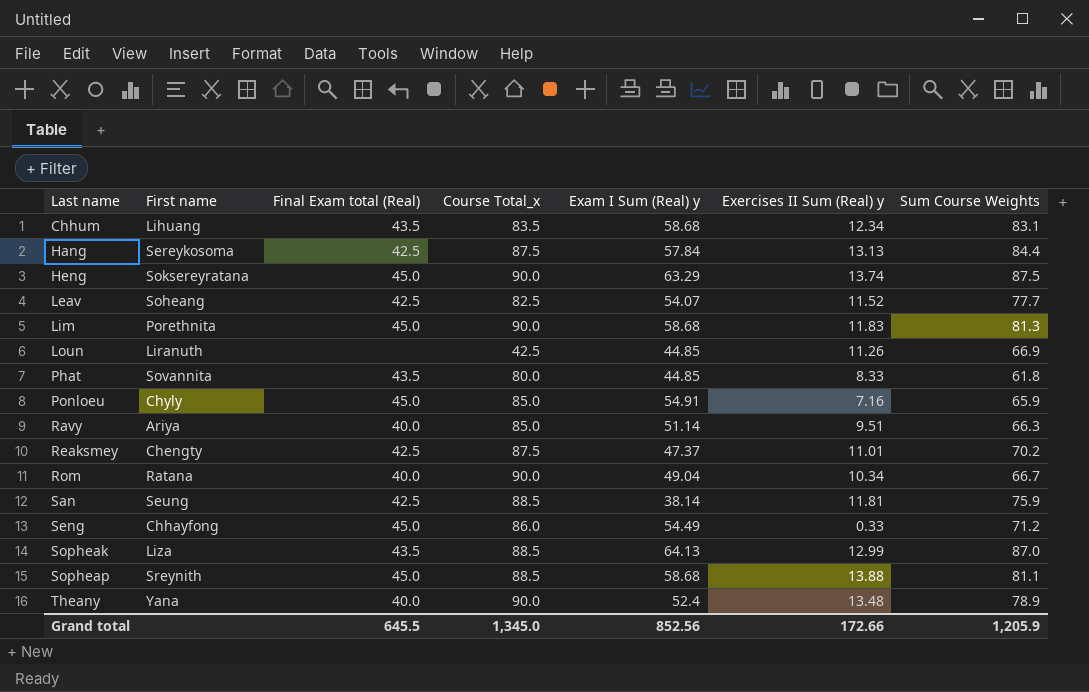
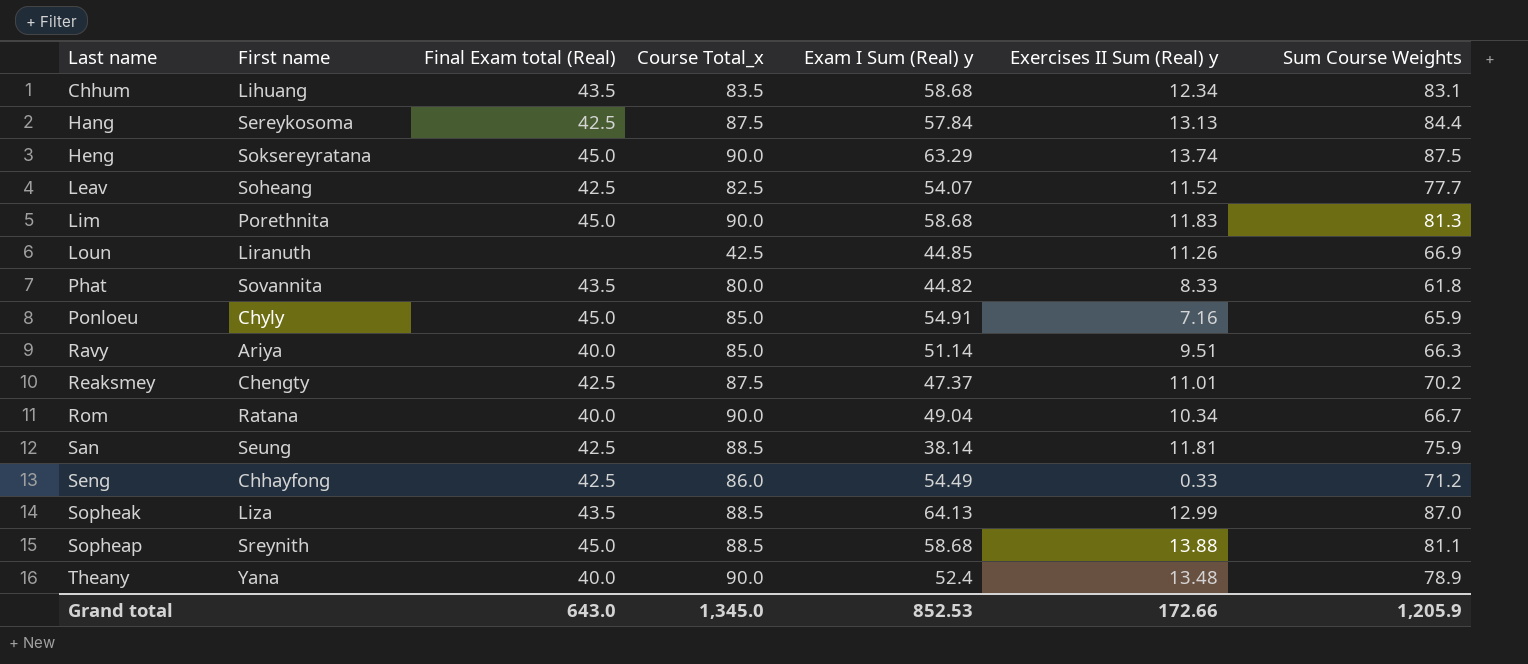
Phat | Exam I Sum (Real) y: 44.85 -> 44.82
Seng | Final Exam total (Real): 45.0 -> 42.5
Grand total | Final Exam total (Real): 645.5 -> 643.0
Grand total | Exam I Sum (Real) y: 852.56 -> 852.53

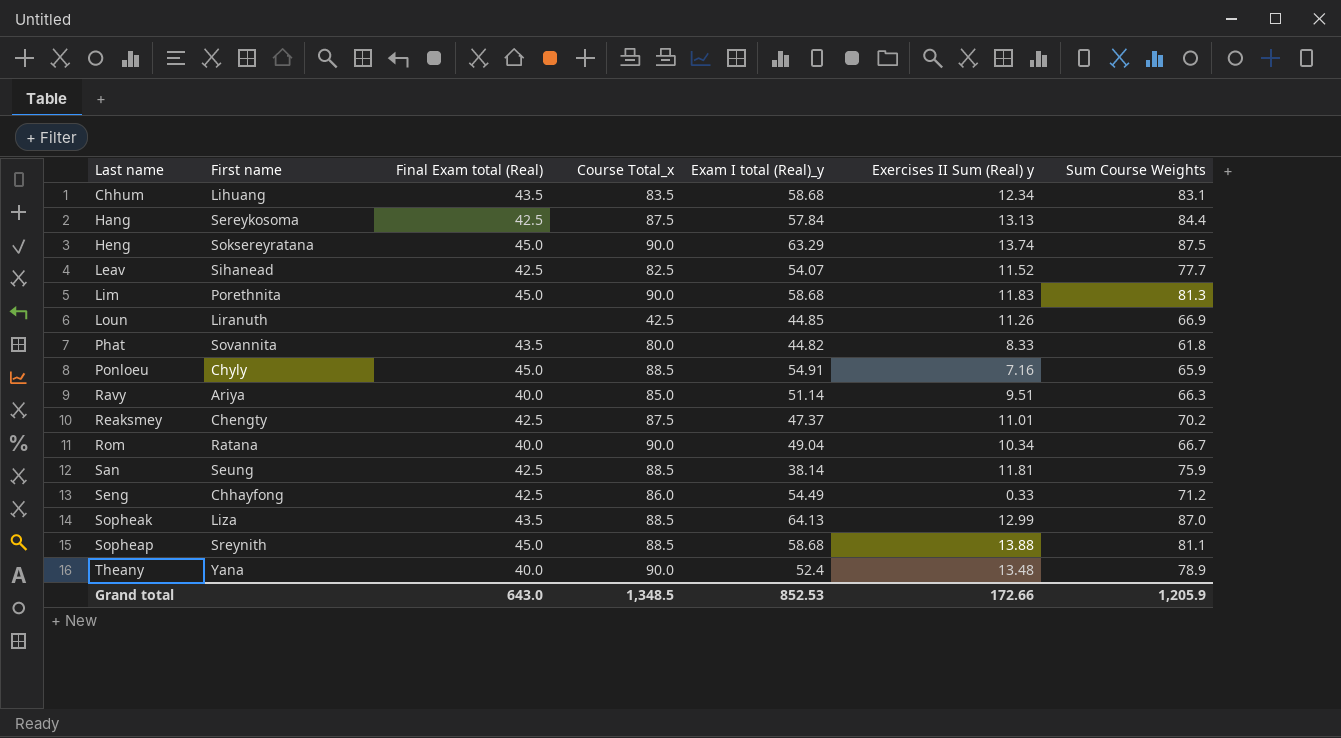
column name: Exam I Sum (Real) y -> Exam I total (Real)_y
Leav | First name: Soheang -> Sihanead
Ponloeu | Course Total_x: 85.0 -> 88.5
Grand total | Course Total_x: 1,345.0 -> 1,348.5

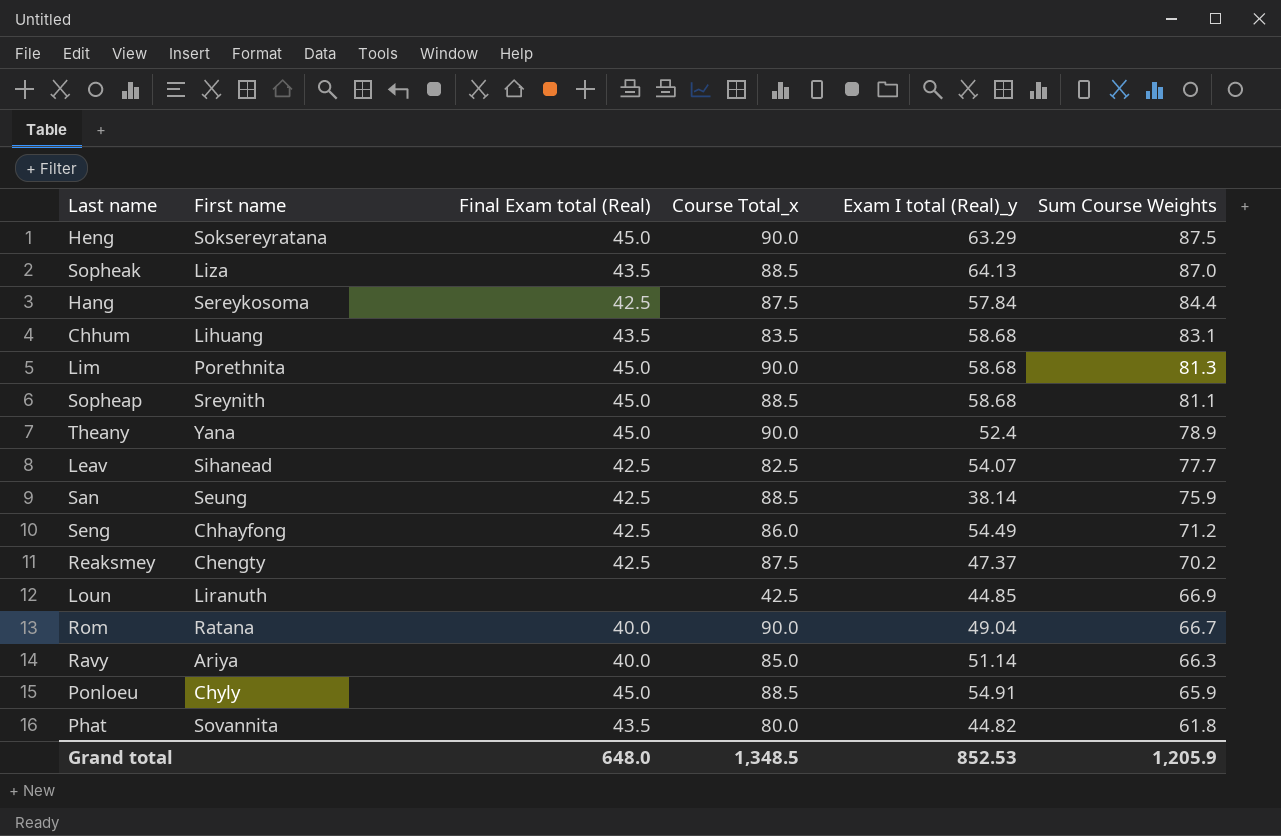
row order: Last name ascending -> Sum Course Weights descending
column Exercises II Sum (Real) y | position: 6 -> none
Theany | Final Exam total (Real): 40.0 -> 45.0
Grand total | Final Exam total (Real): 643.0 -> 648.0

